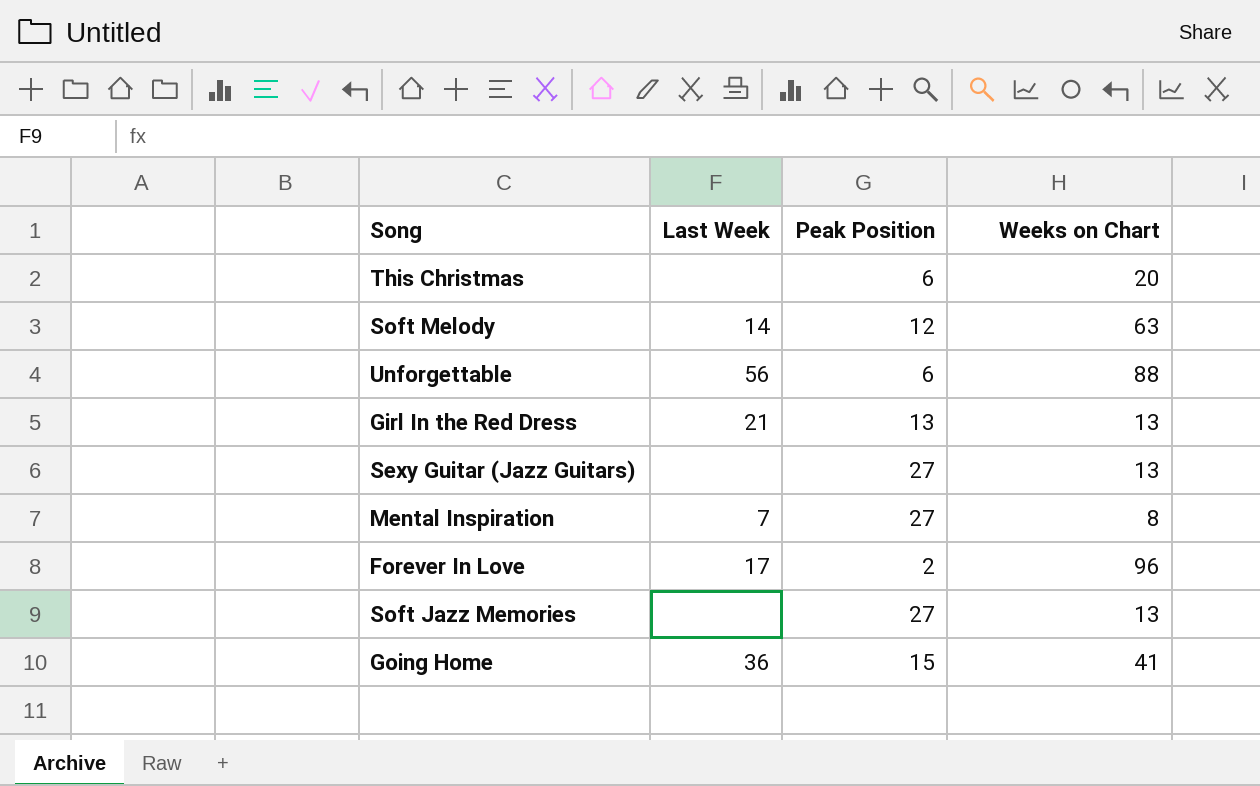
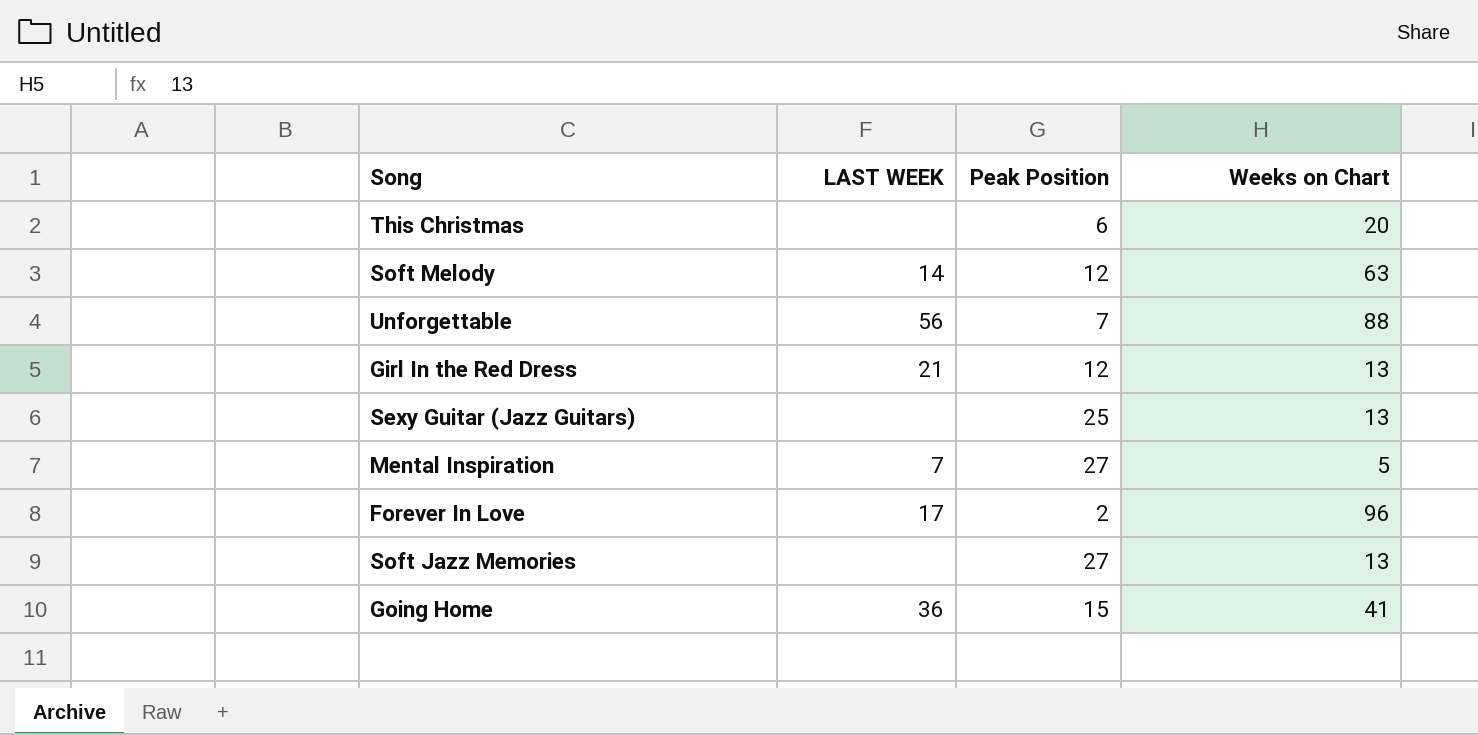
column name: Last Week -> LAST WEEK
Unforgettable | Peak Position: 6 -> 7
Girl In the Red Dress | Peak Position: 13 -> 12
Sexy Guitar (Jazz Guitars) | Peak Position: 27 -> 25
Mental Inspiration | Weeks on Chart: 8 -> 5

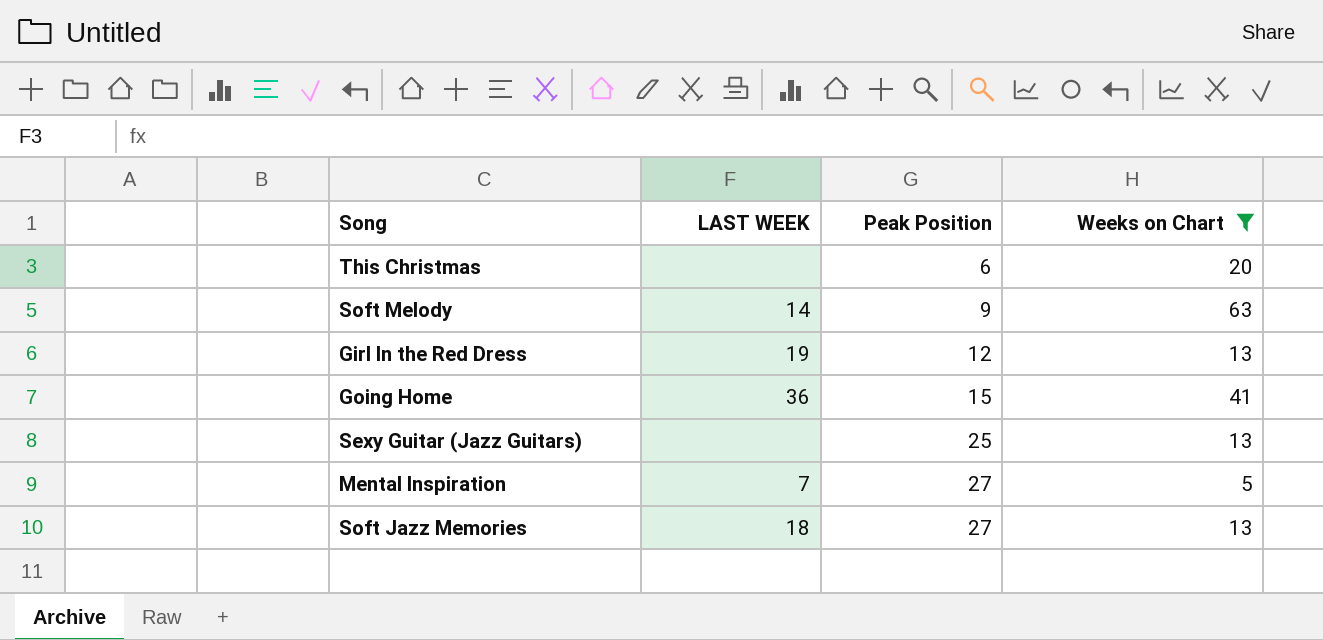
filter: none -> Weeks on Chart <= 63
row order: none -> Peak Position ascending
Soft Melody | Peak Position: 12 -> 9
Girl In the Red Dress | LAST WEEK: 21 -> 19
Soft Jazz Memories | LAST WEEK: none -> 18

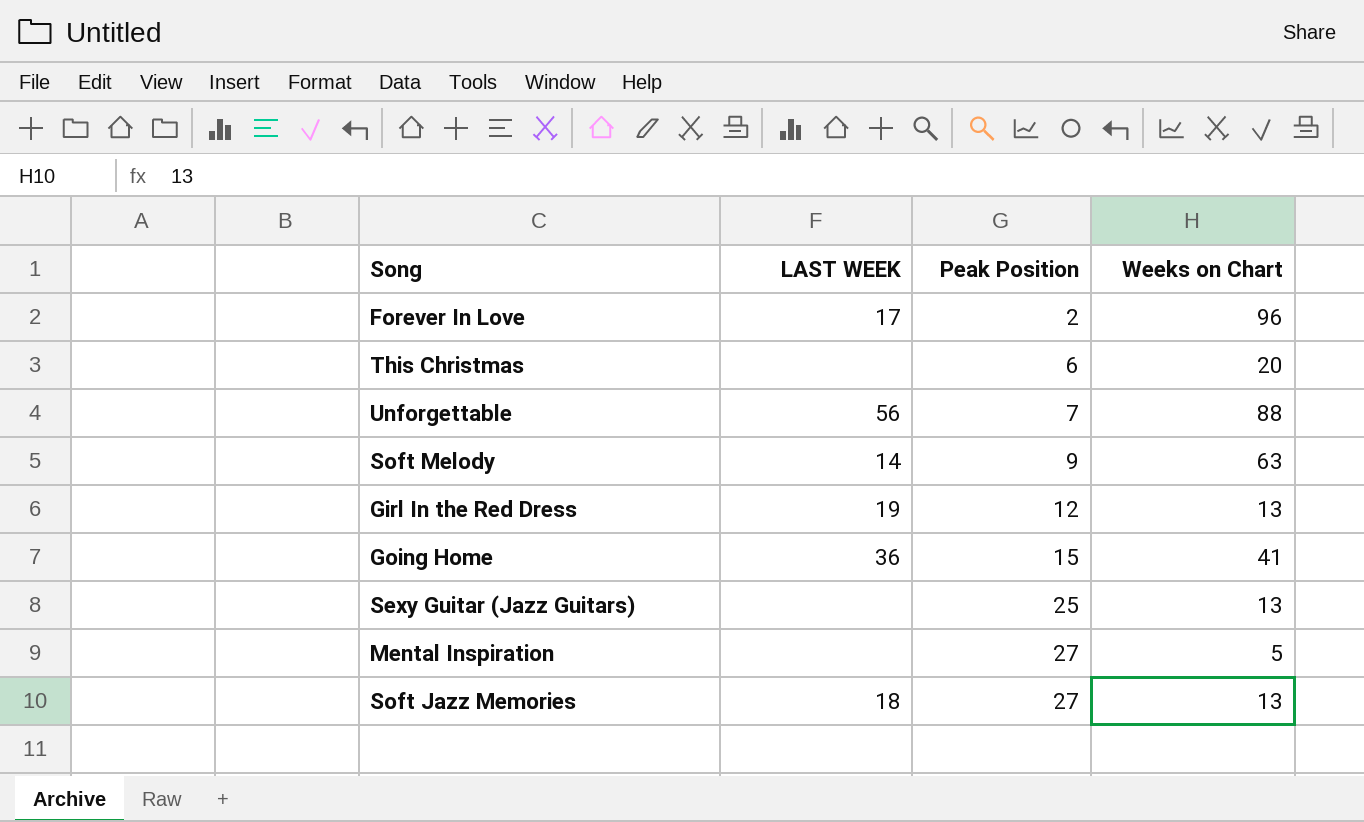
filter: Weeks on Chart <= 63 -> none
Mental Inspiration | LAST WEEK: 7 -> none

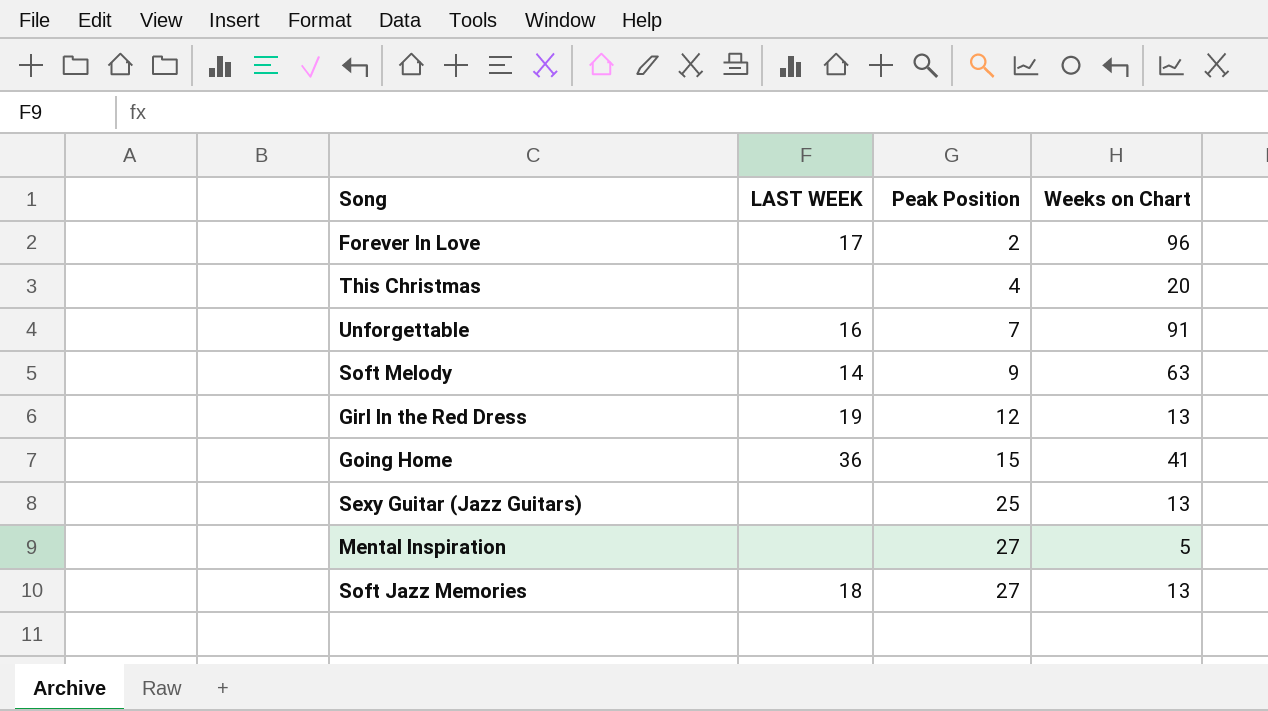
This Christmas | Peak Position: 6 -> 4
Unforgettable | LAST WEEK: 56 -> 16
Unforgettable | Weeks on Chart: 88 -> 91

